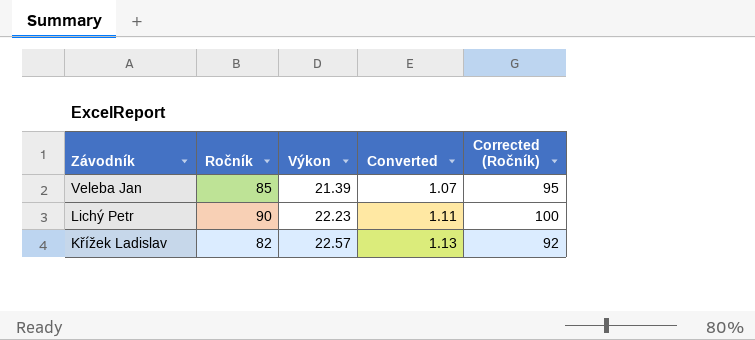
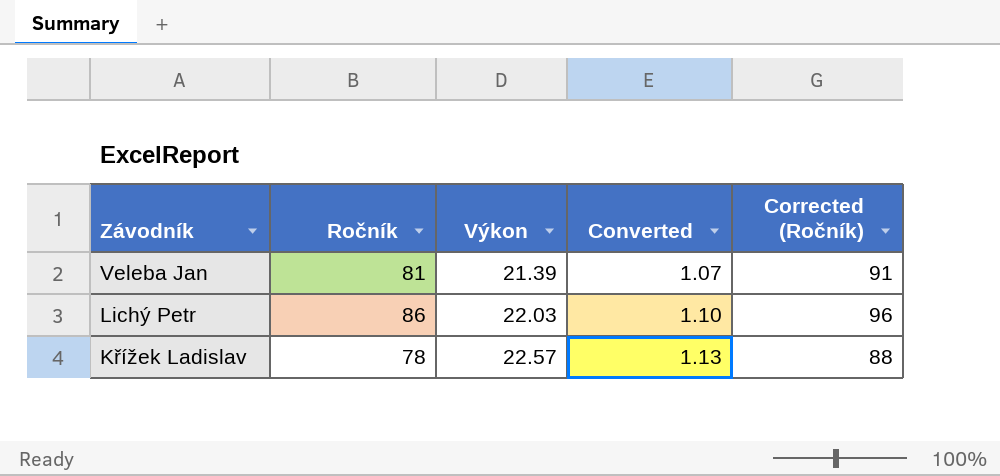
Veleba Jan | Ročník: 85 -> 81
Veleba Jan | Corrected (Ročník): 95 -> 91
Lichý Petr | Ročník: 90 -> 86
Lichý Petr | Výkon: 22.23 -> 22.03
Lichý Petr | Converted: 1.11 -> 1.10
Lichý Petr | Corrected (Ročník): 100 -> 96
Křížek Ladislav | Ročník: 82 -> 78
Křížek Ladislav | Corrected (Ročník): 92 -> 88

